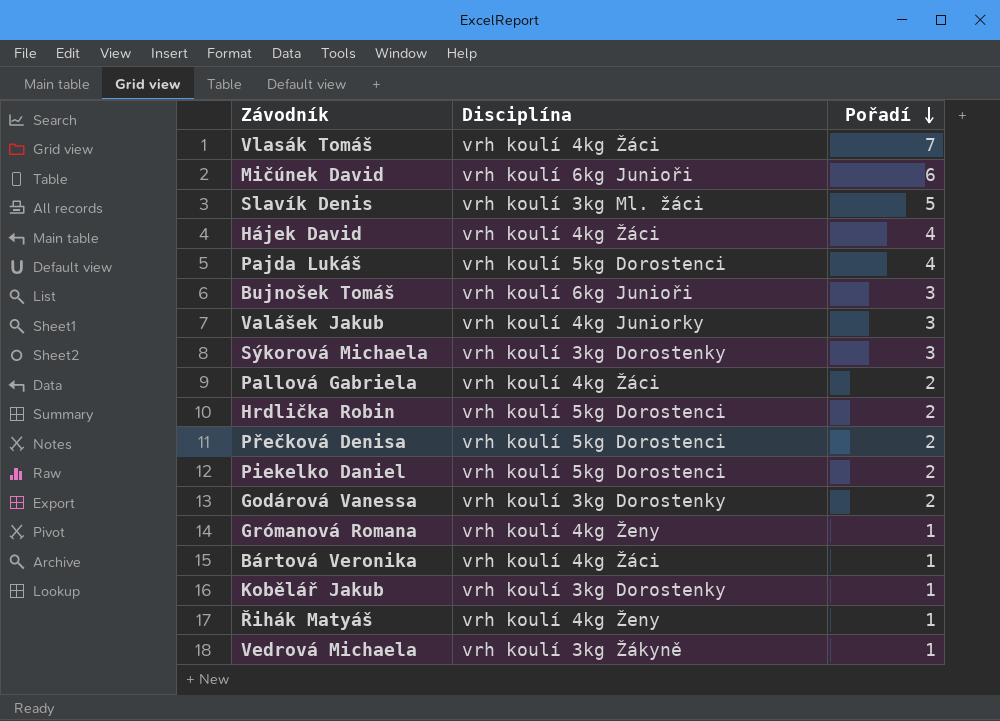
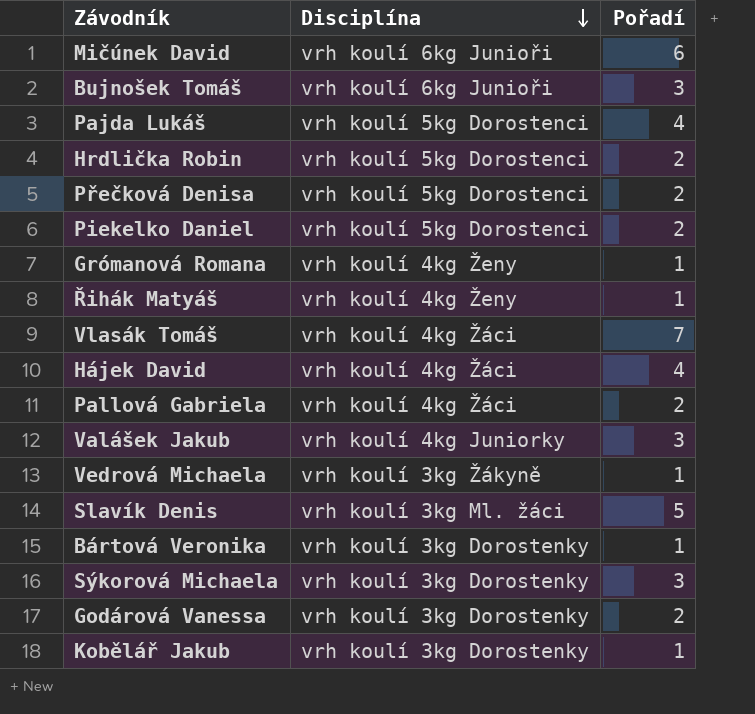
row order: Pořadí descending -> Disciplína descending
Bártová Veronika | Disciplína: vrh koulí 4kg Žáci -> vrh koulí 3kg Dorostenky

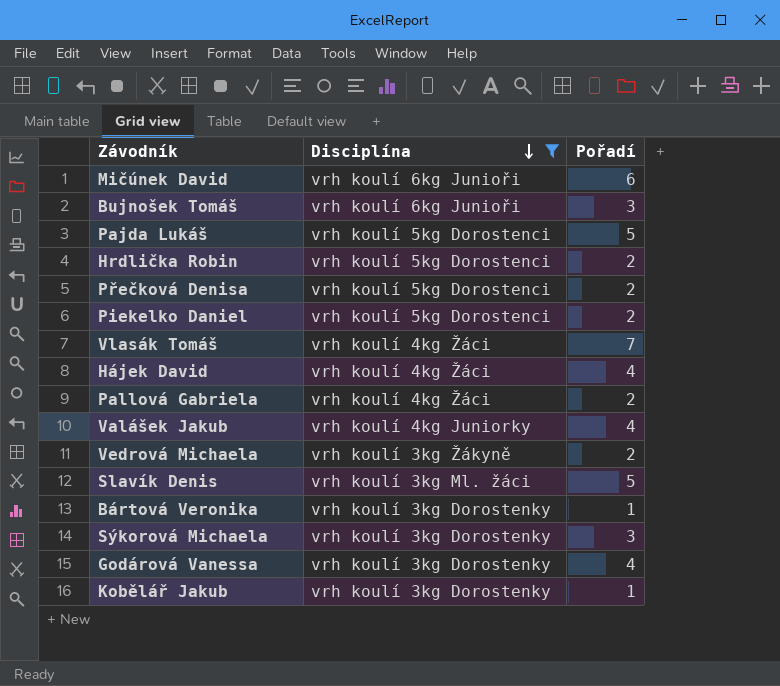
filter: none -> Disciplína != vrh koulí 4kg Ženy
Pajda Lukáš | Pořadí: 4 -> 5
Valášek Jakub | Pořadí: 3 -> 4
Vedrová Michaela | Pořadí: 1 -> 2
Godárová Vanessa | Pořadí: 2 -> 4

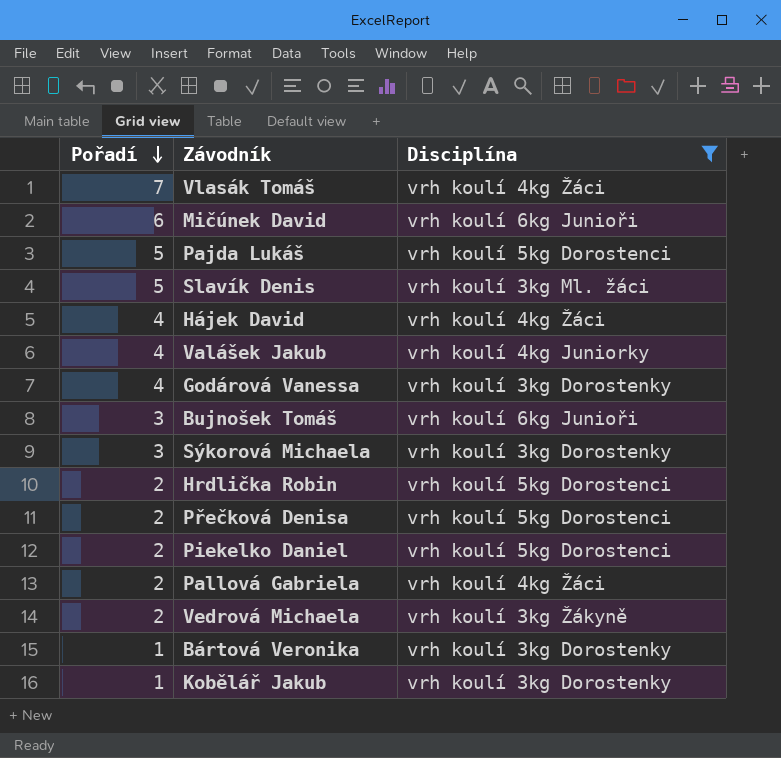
row order: Disciplína descending -> Pořadí descending
column Pořadí | position: 3 -> 1

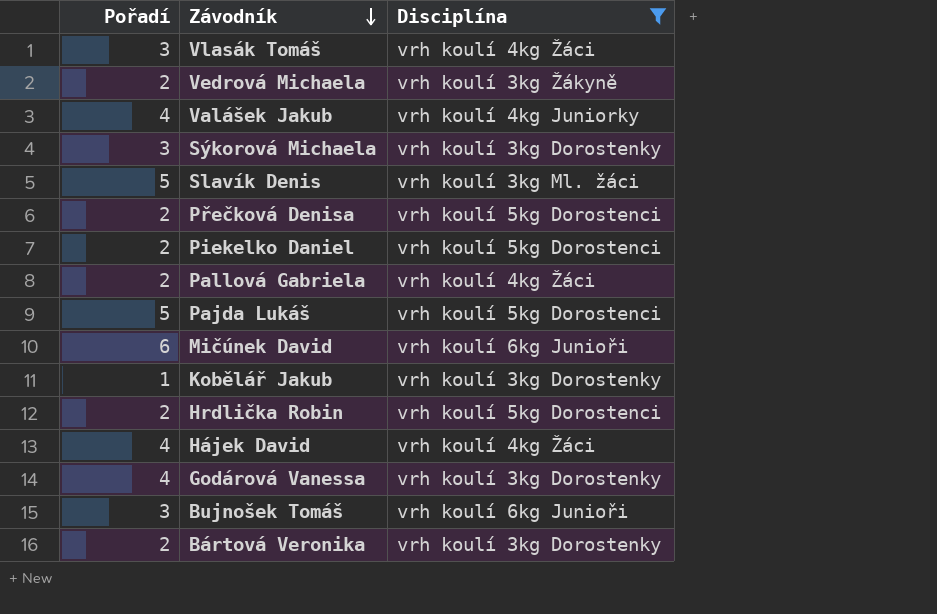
row order: Pořadí descending -> Závodník descending
Vlasák Tomáš | Pořadí: 7 -> 3
Bártová Veronika | Pořadí: 1 -> 2

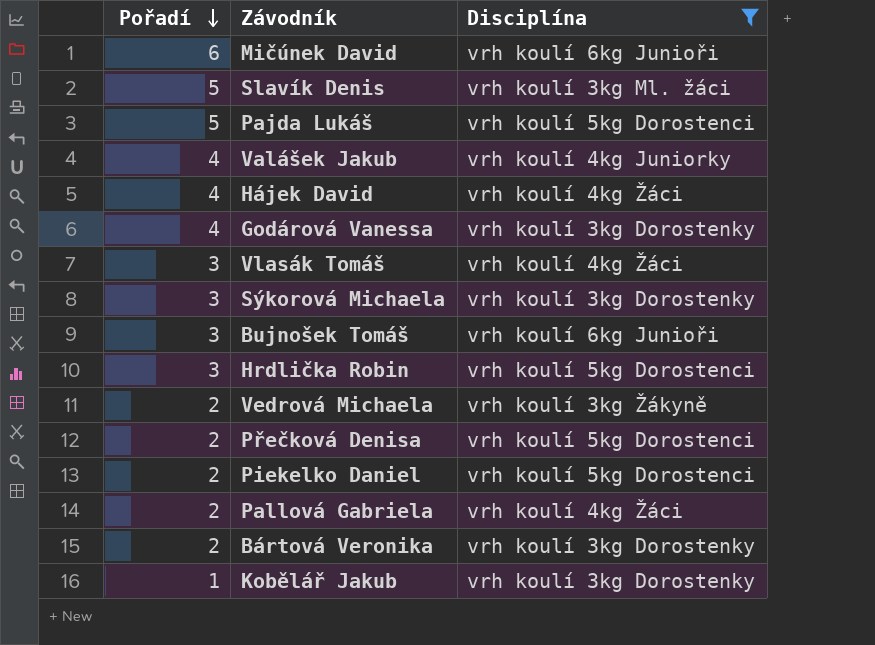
row order: Závodník descending -> Pořadí descending
Hrdlička Robin | Pořadí: 2 -> 3

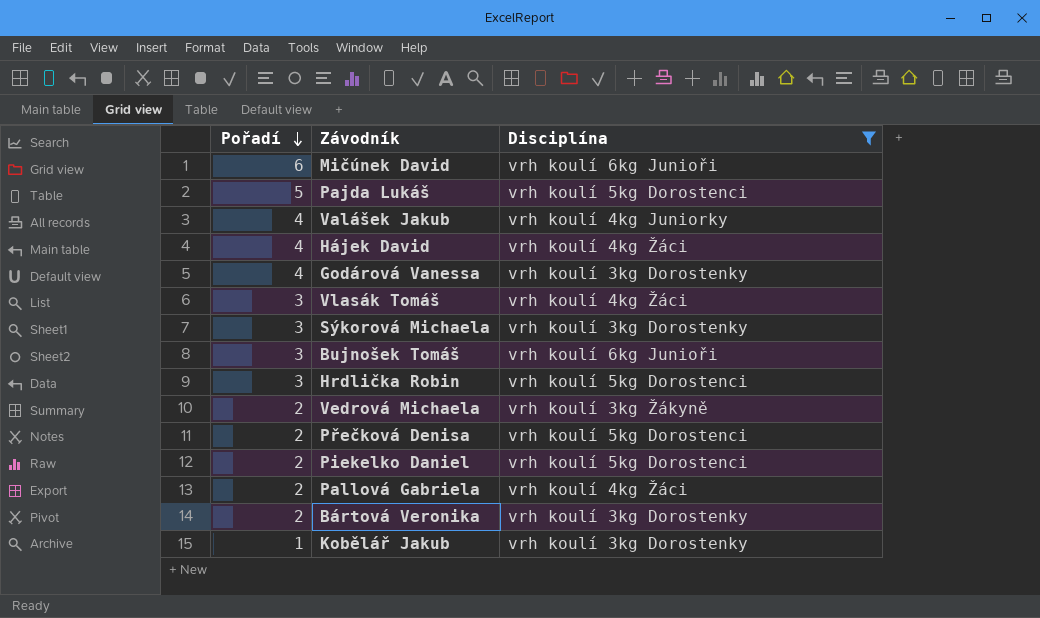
row Slavík Denis: 5 | vrh koulí 3kg Ml. žáci -> none

